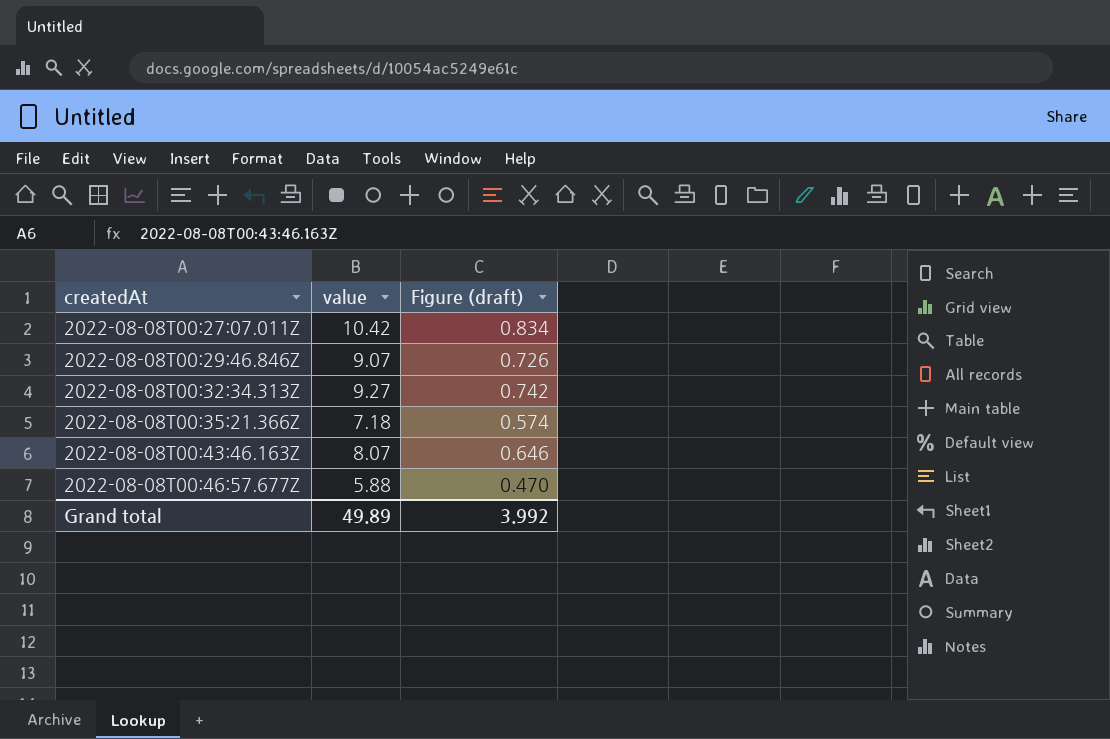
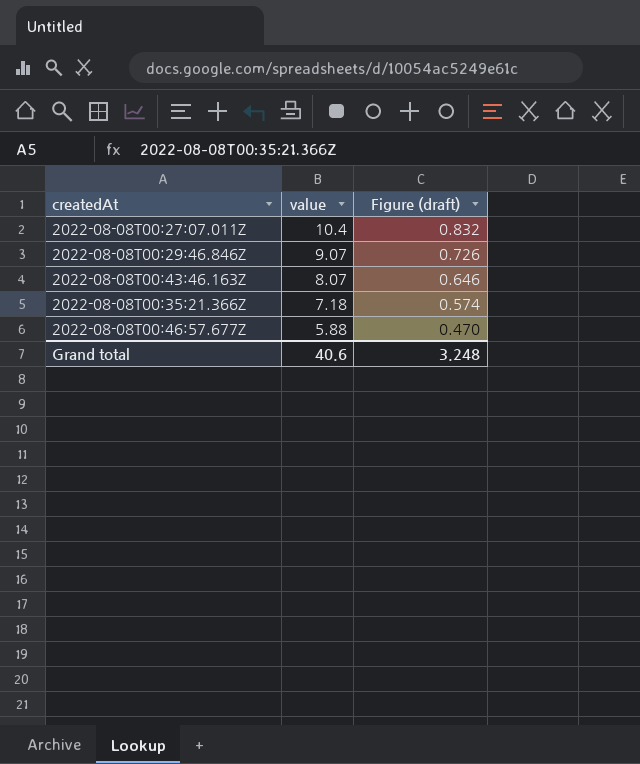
row order: createdAt ascending -> value descending
row 2022-08-08T00:32:34.313Z: 9.27 | 0.742 -> none
2022-08-08T00:27:07.011Z | value: 10.42 -> 10.4
2022-08-08T00:27:07.011Z | Figure (draft): 0.834 -> 0.832
Grand total | value: 49.89 -> 40.6
Grand total | Figure (draft): 3.992 -> 3.248

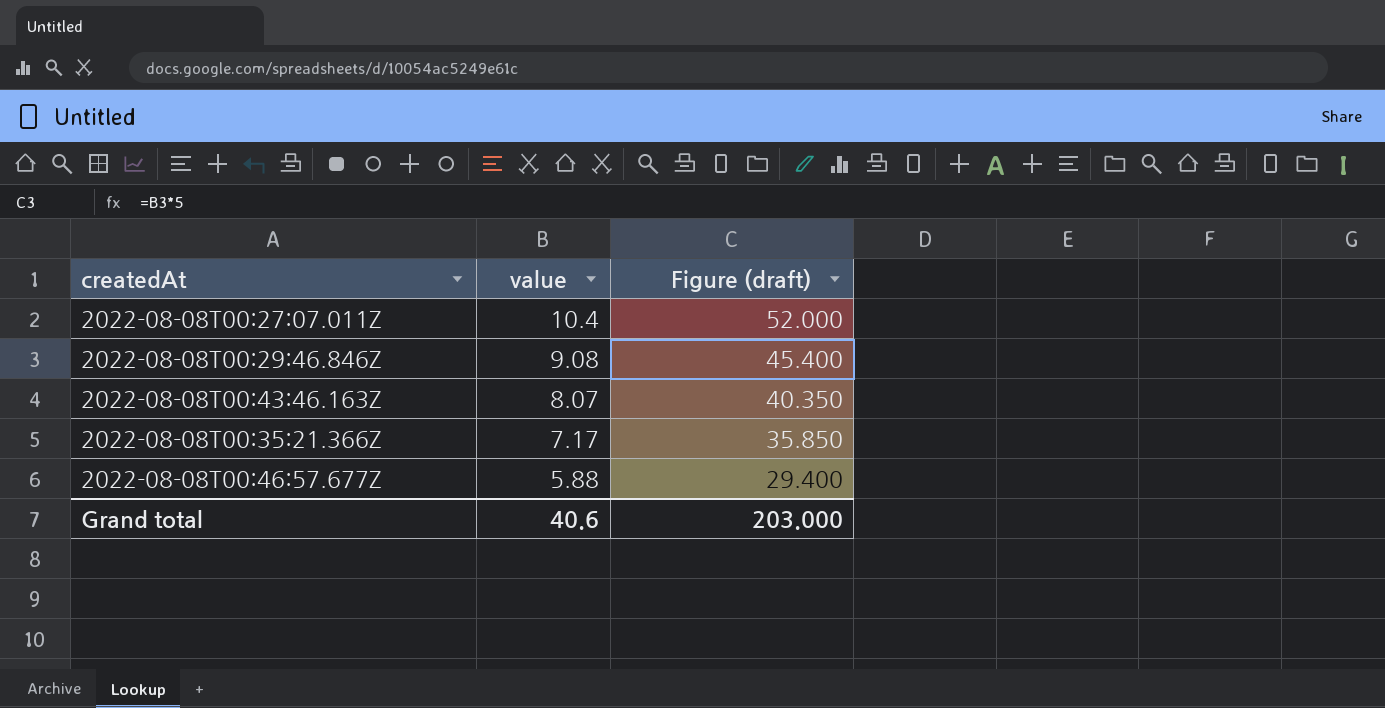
column Figure (draft) | formula: [value] * 0.08 -> [value] * 5
2022-08-08T00:29:46.846Z | value: 9.07 -> 9.08
2022-08-08T00:35:21.366Z | value: 7.18 -> 7.17
Grand total | Figure (draft): 3.248 -> 203.000

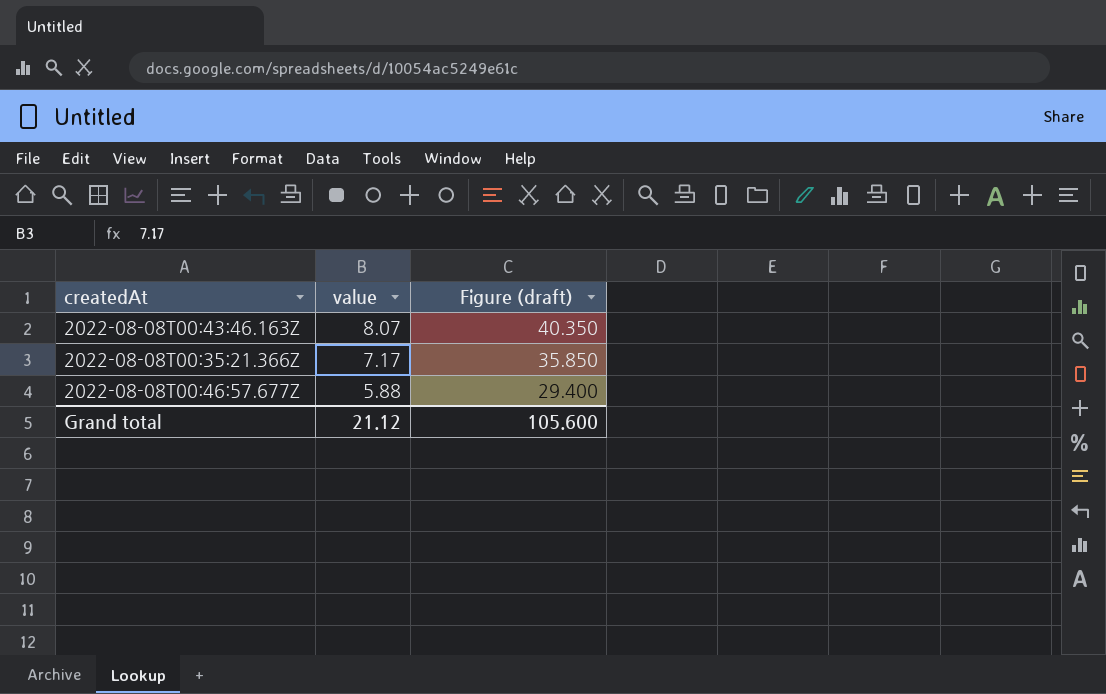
row 2022-08-08T00:27:07.011Z: 10.4 | 52.000 -> none
row 2022-08-08T00:29:46.846Z: 9.08 | 45.400 -> none
Grand total | value: 40.6 -> 21.12
Grand total | Figure (draft): 203.000 -> 105.600

